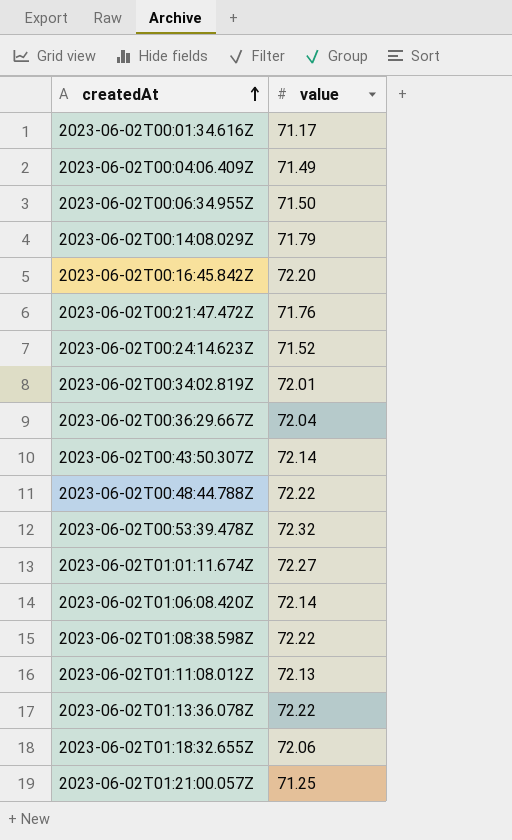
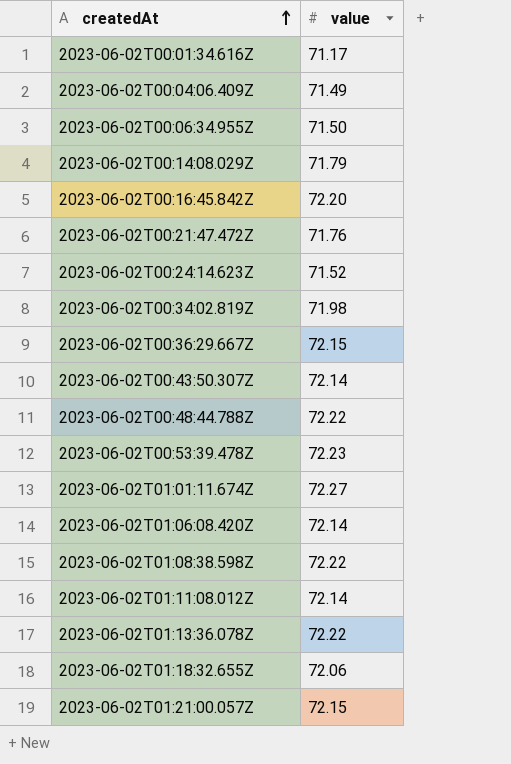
2023-06-02T00:34:02.819Z | value: 72.01 -> 71.98
2023-06-02T00:36:29.667Z | value: 72.04 -> 72.15
2023-06-02T00:53:39.478Z | value: 72.32 -> 72.23
2023-06-02T01:11:08.012Z | value: 72.13 -> 72.14
2023-06-02T01:21:00.057Z | value: 71.25 -> 72.15

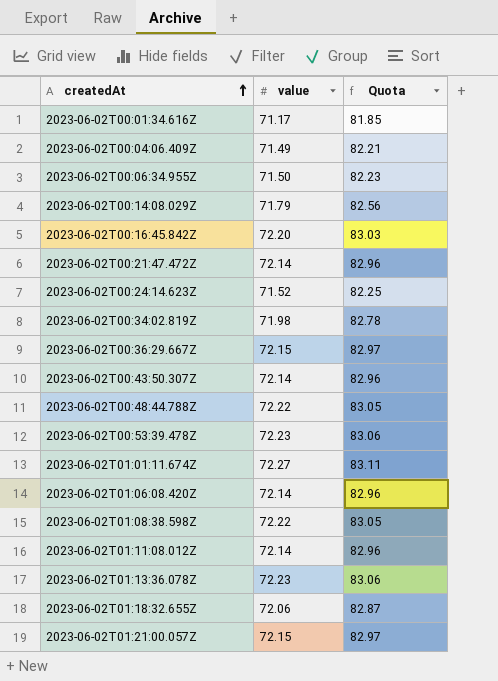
column Quota | formula: none -> [value] * 1.15
2023-06-02T00:21:47.472Z | value: 71.76 -> 72.14
2023-06-02T01:13:36.078Z | value: 72.22 -> 72.23

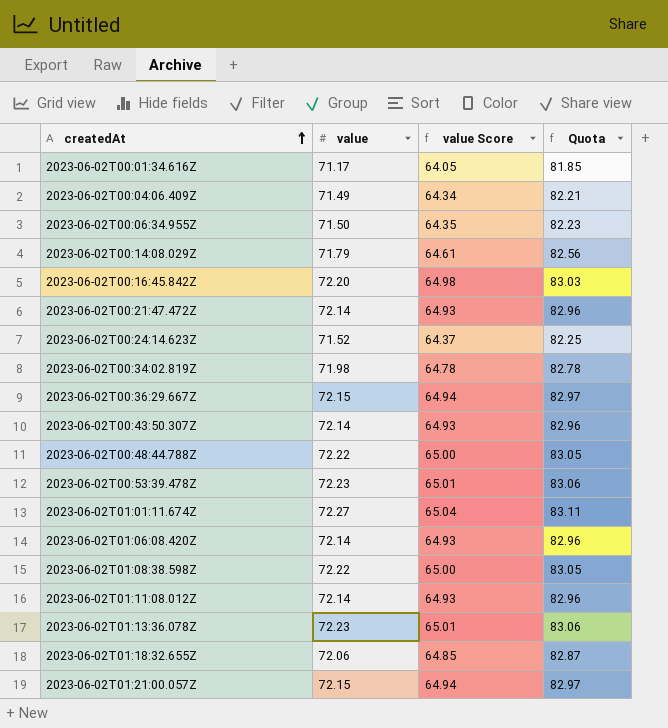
column value Score | formula: none -> [value] * 0.9

